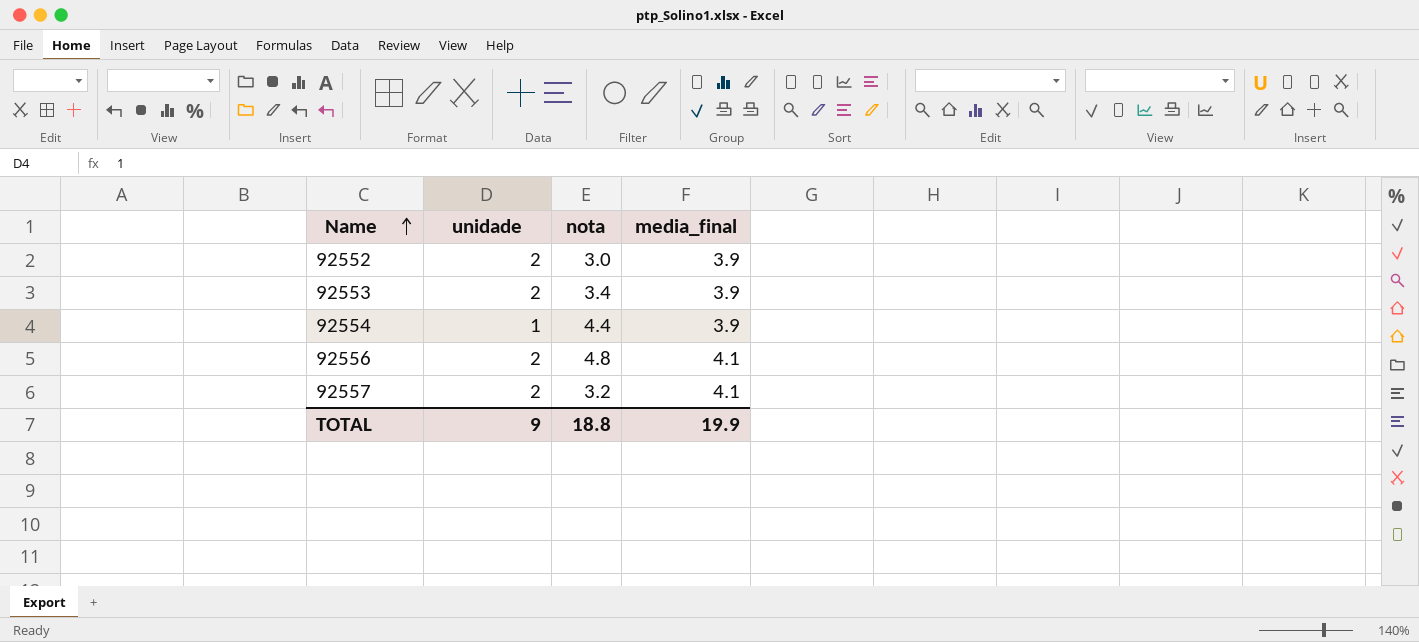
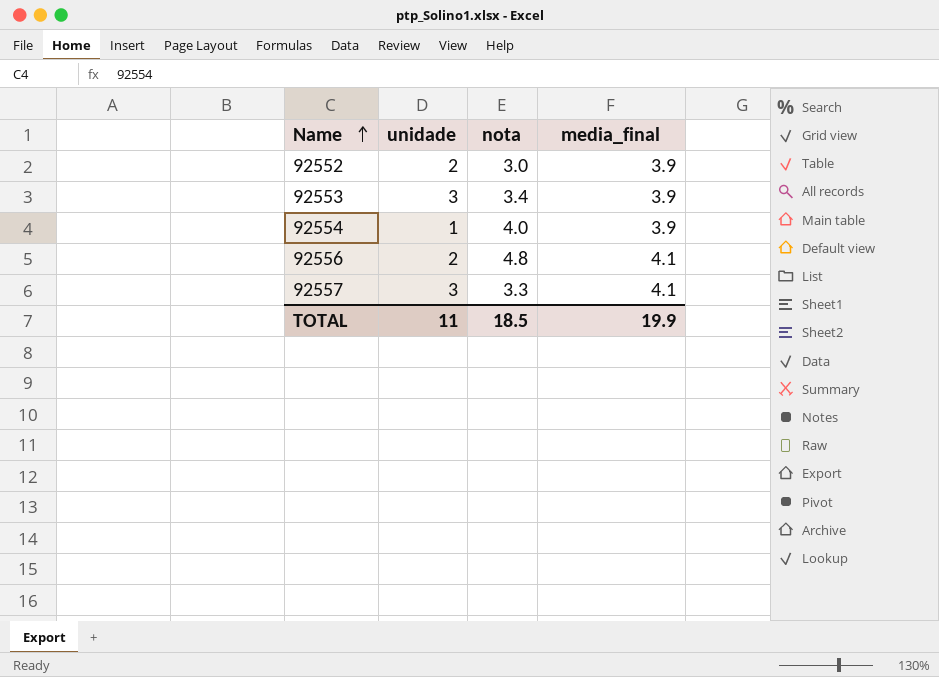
92553 | unidade: 2 -> 3
92554 | nota: 4.4 -> 4.0
92557 | unidade: 2 -> 3
92557 | nota: 3.2 -> 3.3
TOTAL | unidade: 9 -> 11
TOTAL | nota: 18.8 -> 18.5

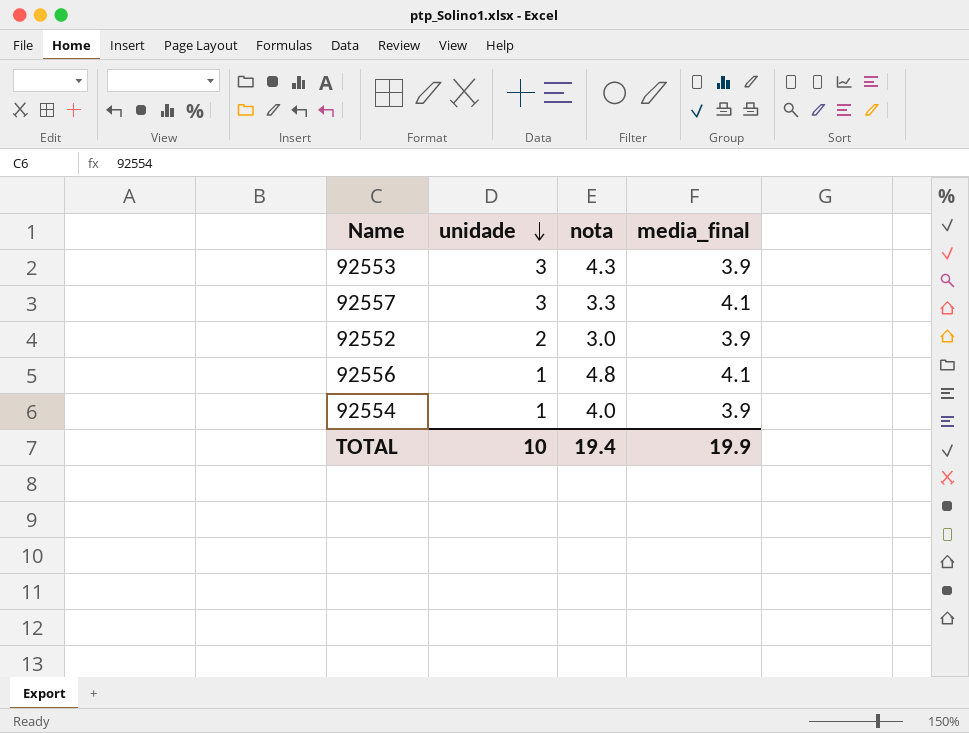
row order: Name ascending -> unidade descending
92553 | nota: 3.4 -> 4.3
92556 | unidade: 2 -> 1
TOTAL | unidade: 11 -> 10
TOTAL | nota: 18.5 -> 19.4

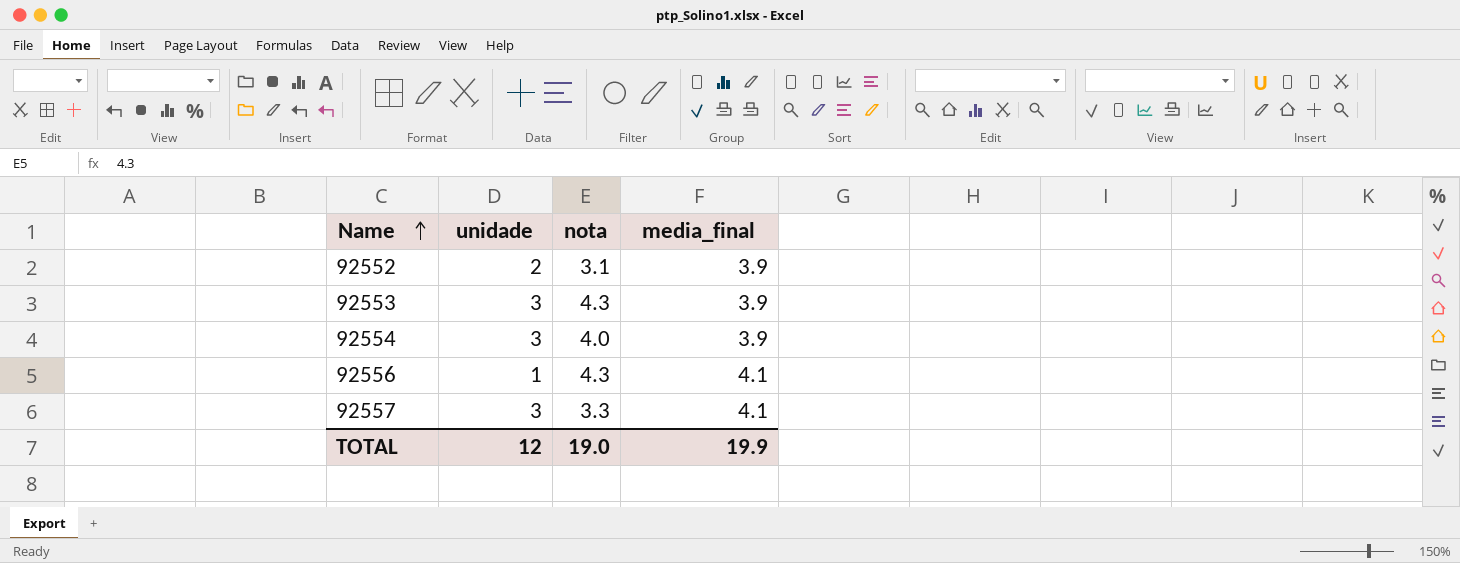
row order: unidade descending -> Name ascending
92552 | nota: 3.0 -> 3.1
92554 | unidade: 1 -> 3
92556 | nota: 4.8 -> 4.3
TOTAL | unidade: 10 -> 12
TOTAL | nota: 19.4 -> 19.0

